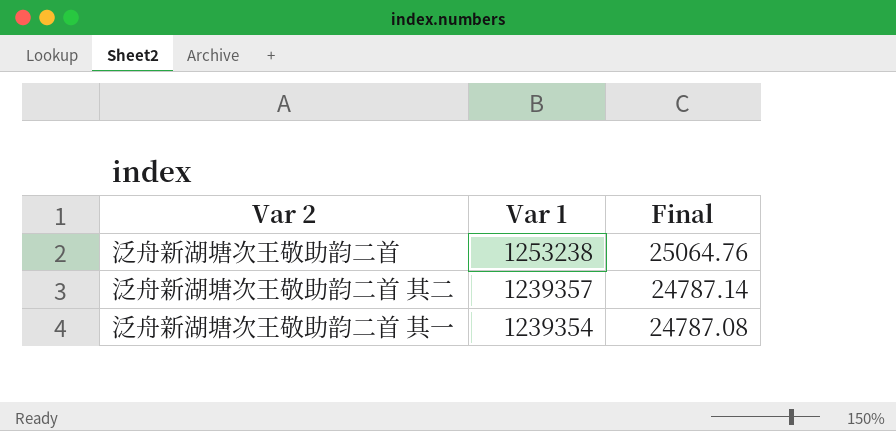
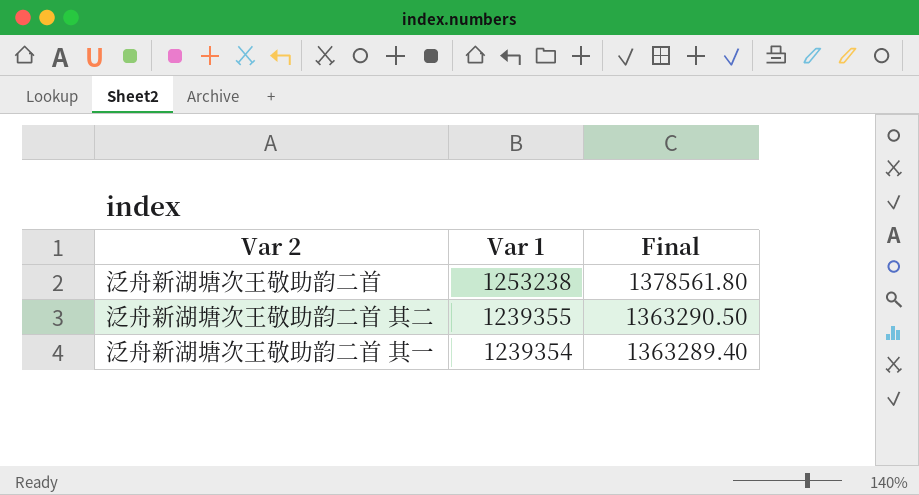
column Final | formula: [Var 1] * 0.02 -> [Var 1] * 1.1
泛舟新湖塘次王敬助韵二首 其二 | Var 1: 1239357 -> 1239355

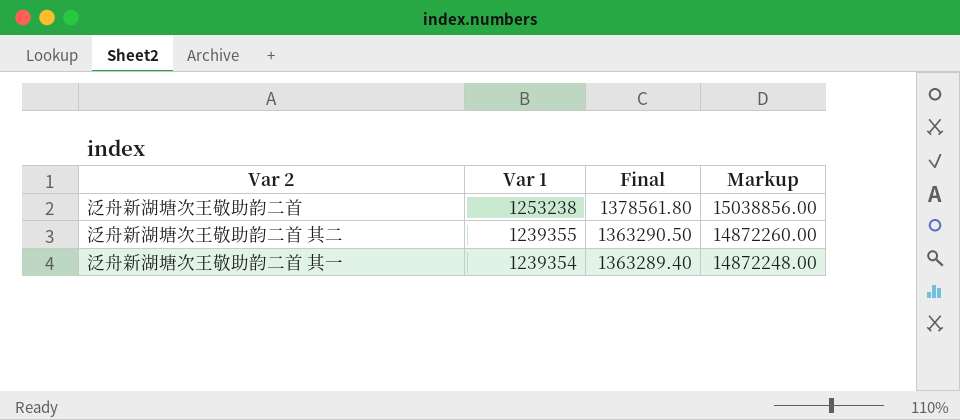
column Markup | formula: none -> [Var 1] * 12

